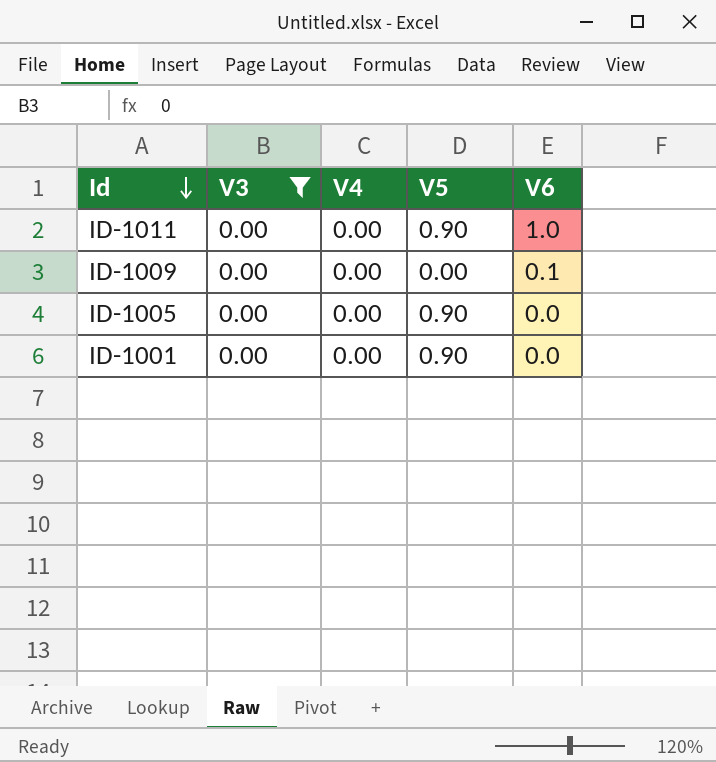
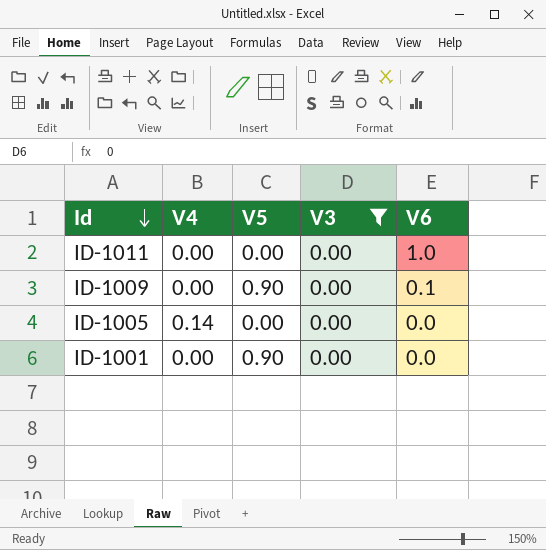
column V3 | position: 2 -> 4
ID-1011 | V5: 0.90 -> 0.00
ID-1009 | V5: 0.00 -> 0.90
ID-1005 | V4: 0.00 -> 0.14
ID-1005 | V5: 0.90 -> 0.00

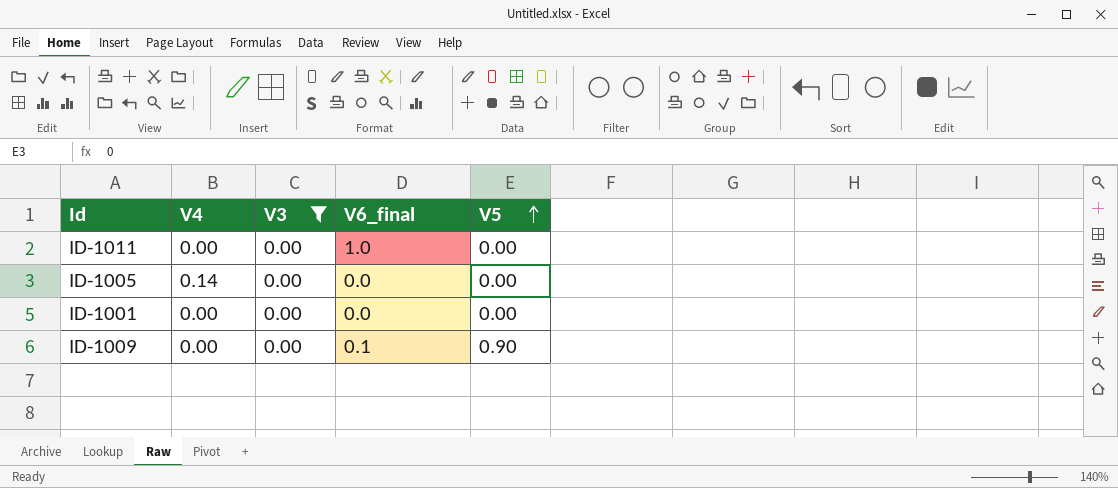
row order: Id descending -> V5 ascending
column name: V6 -> V6_final
column V5 | position: 3 -> 5
ID-1001 | V5: 0.90 -> 0.00

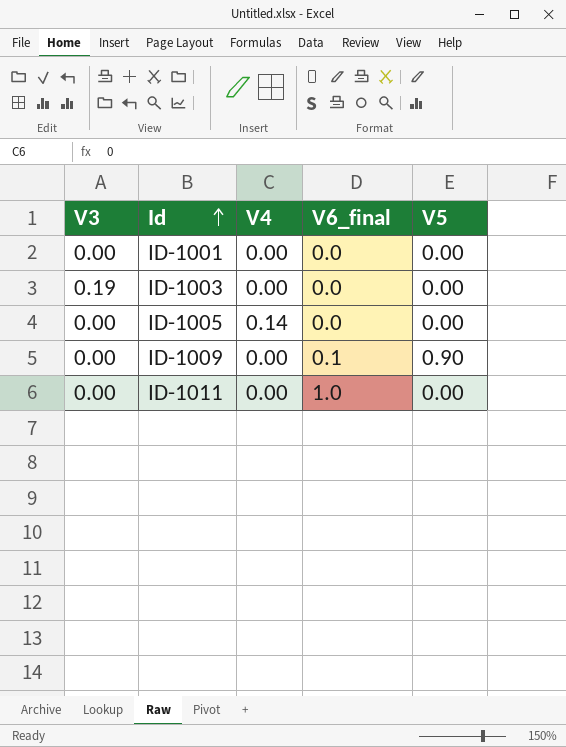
filter: V3 = 0.00 -> none
row order: V5 ascending -> Id ascending
column V3 | position: 3 -> 1

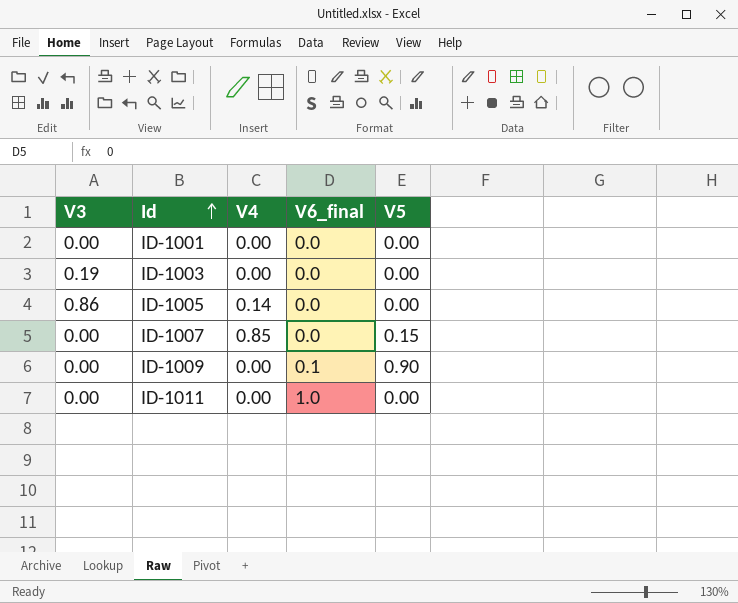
ID-1005 | V3: 0.00 -> 0.86
row ID-1007: none -> 0.00 | 0.85 | 0.0 | 0.15

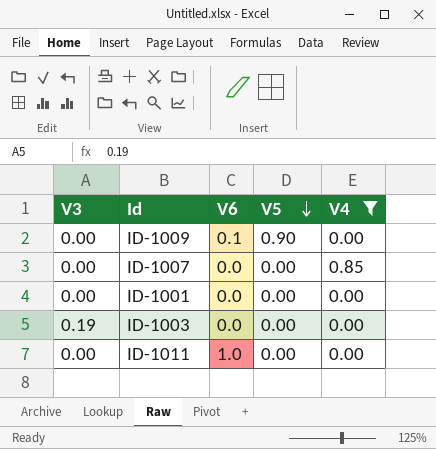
filter: none -> V4 != 0.14
row order: Id ascending -> V5 descending
column name: V6_final -> V6
column V4 | position: 3 -> 5
ID-1007 | V5: 0.15 -> 0.00

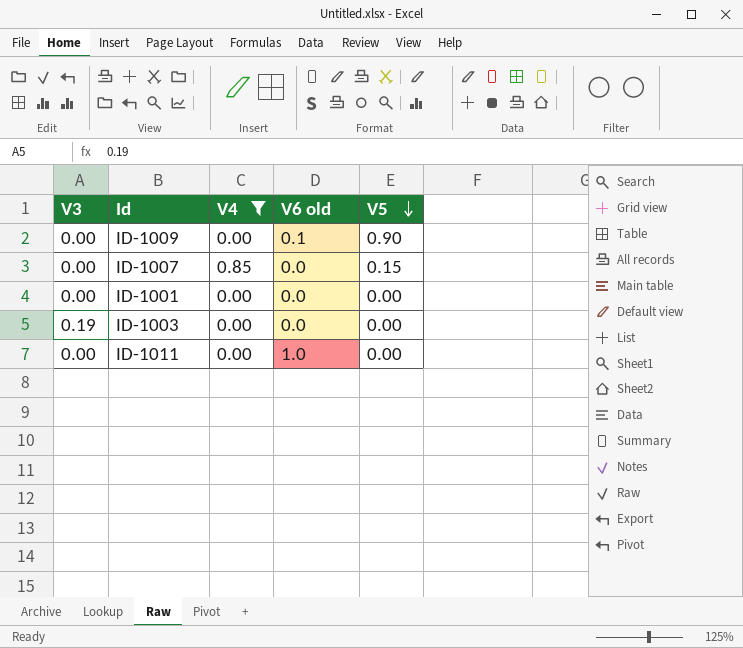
column V4 | position: 5 -> 3
column name: V6 -> V6 old
ID-1007 | V5: 0.00 -> 0.15

